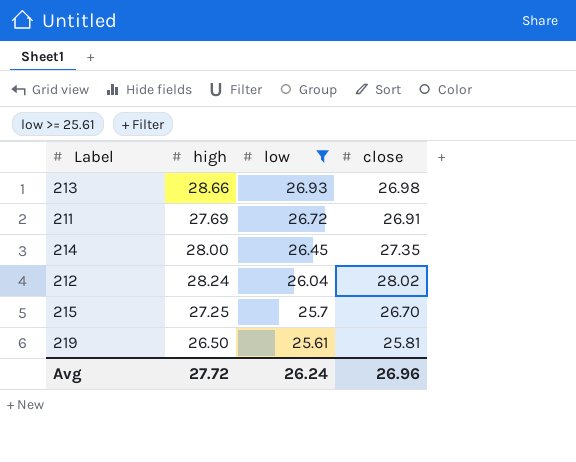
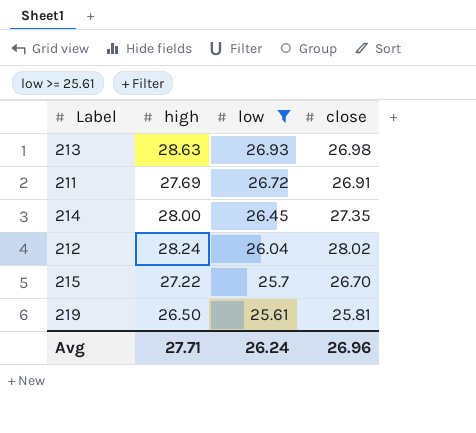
213 | high: 28.66 -> 28.63
215 | high: 27.25 -> 27.22
Avg | high: 27.72 -> 27.71

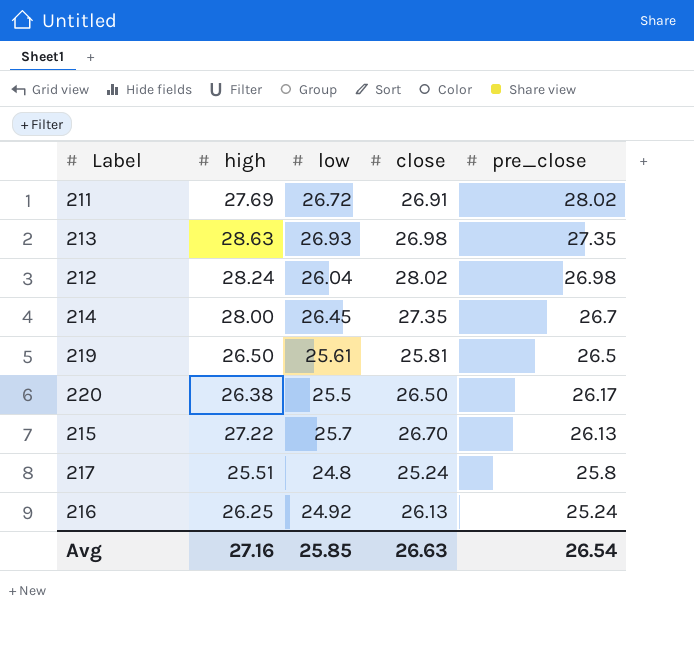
filter: low >= 25.61 -> none
row order: low descending -> pre_close descending
column pre_close | position: none -> 5
Avg | high: 27.71 -> 27.16
Avg | low: 26.24 -> 25.85
Avg | close: 26.96 -> 26.63

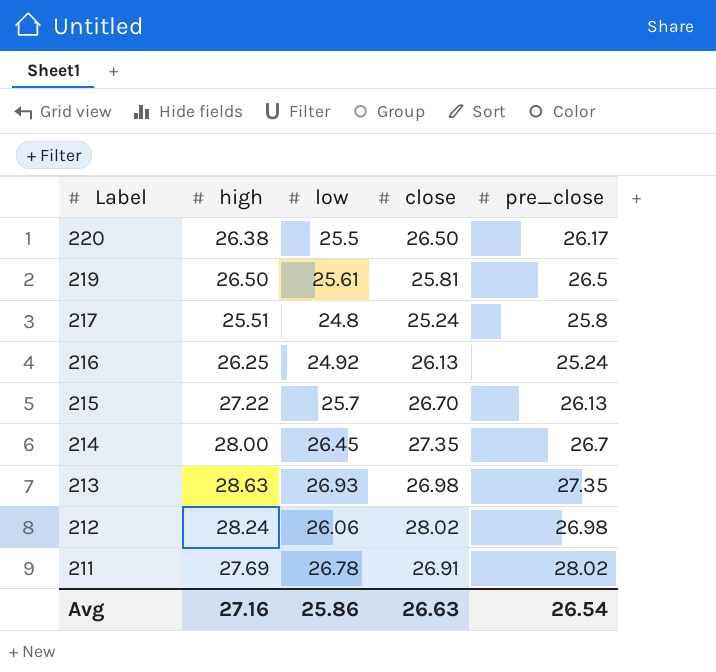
row order: pre_close descending -> Label descending
212 | low: 26.04 -> 26.06
211 | low: 26.72 -> 26.78
Avg | low: 25.85 -> 25.86

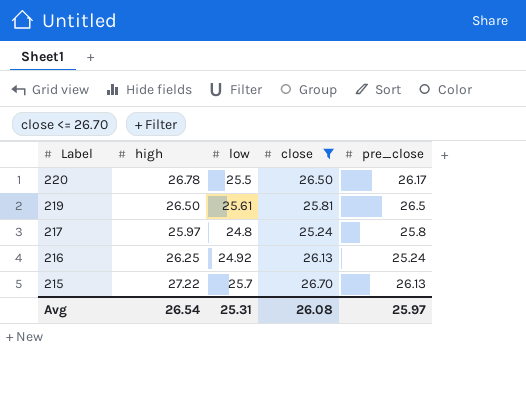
filter: none -> close <= 26.70
220 | high: 26.38 -> 26.78
217 | high: 25.51 -> 25.97
Avg | high: 27.16 -> 26.54
Avg | low: 25.86 -> 25.31
Avg | close: 26.63 -> 26.08
Avg | pre_close: 26.54 -> 25.97

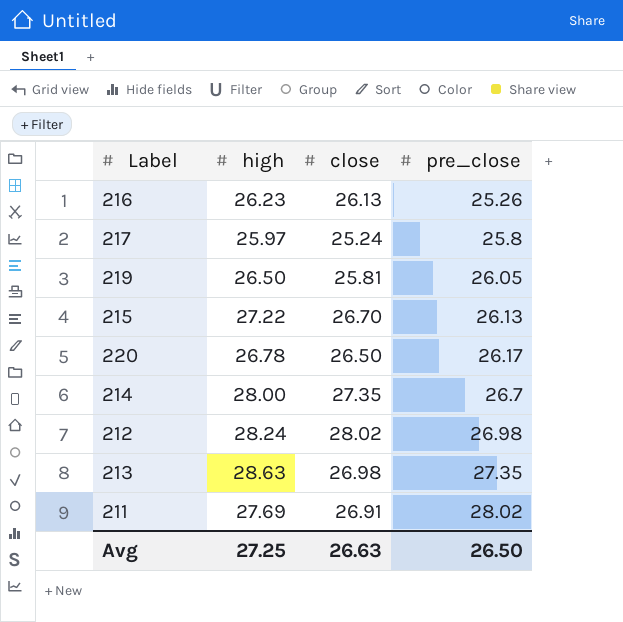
filter: close <= 26.70 -> none
row order: Label descending -> pre_close ascending
column low | position: 3 -> none
216 | high: 26.25 -> 26.23
216 | pre_close: 25.24 -> 25.26
219 | pre_close: 26.5 -> 26.05
Avg | high: 26.54 -> 27.25
Avg | close: 26.08 -> 26.63
Avg | pre_close: 25.97 -> 26.50

